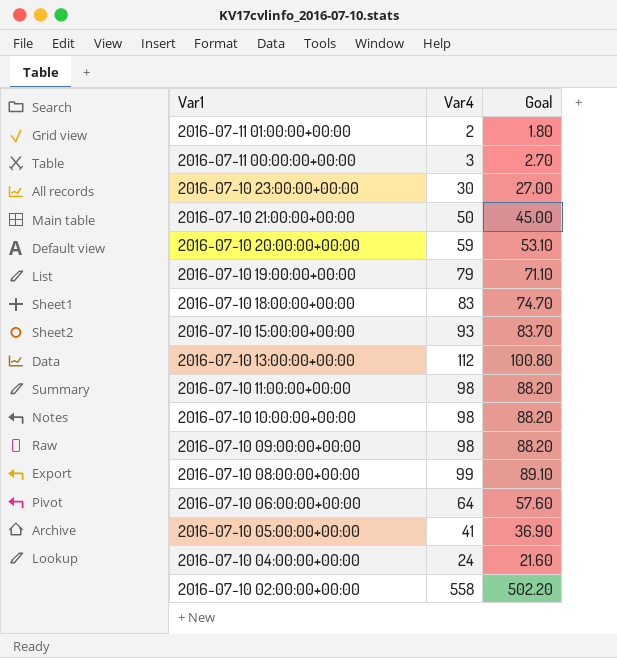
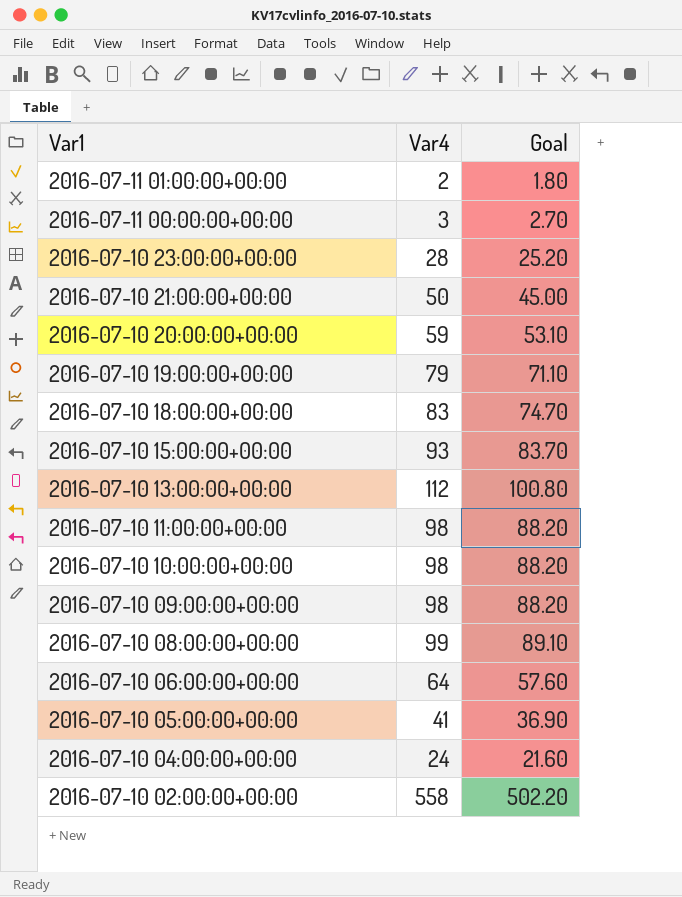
2016-07-10 23:00:00+00:00 | Var4: 30 -> 28
2016-07-10 23:00:00+00:00 | Goal: 27.00 -> 25.20

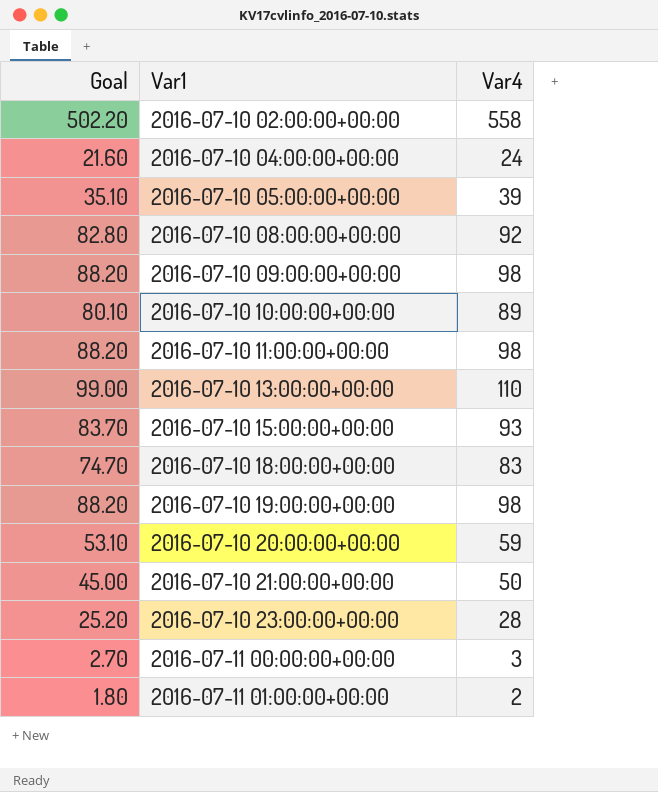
row order: Var1 descending -> Var1 ascending
column Goal | position: 3 -> 1
row 2016-07-10 06:00:00+00:00: 64 | 57.60 -> none
2016-07-10 05:00:00+00:00 | Goal: 36.90 -> 35.10
2016-07-10 05:00:00+00:00 | Var4: 41 -> 39
2016-07-10 08:00:00+00:00 | Goal: 89.10 -> 82.80
2016-07-10 08:00:00+00:00 | Var4: 99 -> 92
2016-07-10 10:00:00+00:00 | Goal: 88.20 -> 80.10
2016-07-10 10:00:00+00:00 | Var4: 98 -> 89
2016-07-10 13:00:00+00:00 | Goal: 100.80 -> 99.00
2016-07-10 13:00:00+00:00 | Var4: 112 -> 110
2016-07-10 19:00:00+00:00 | Goal: 71.10 -> 88.20
2016-07-10 19:00:00+00:00 | Var4: 79 -> 98

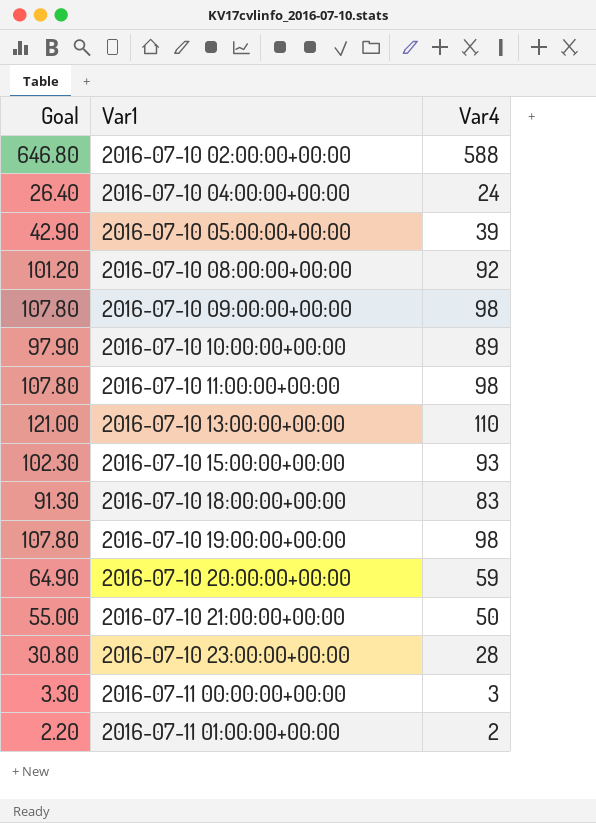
column Goal | formula: [Var4] * 0.9 -> [Var4] * 1.1
2016-07-10 02:00:00+00:00 | Var4: 558 -> 588

